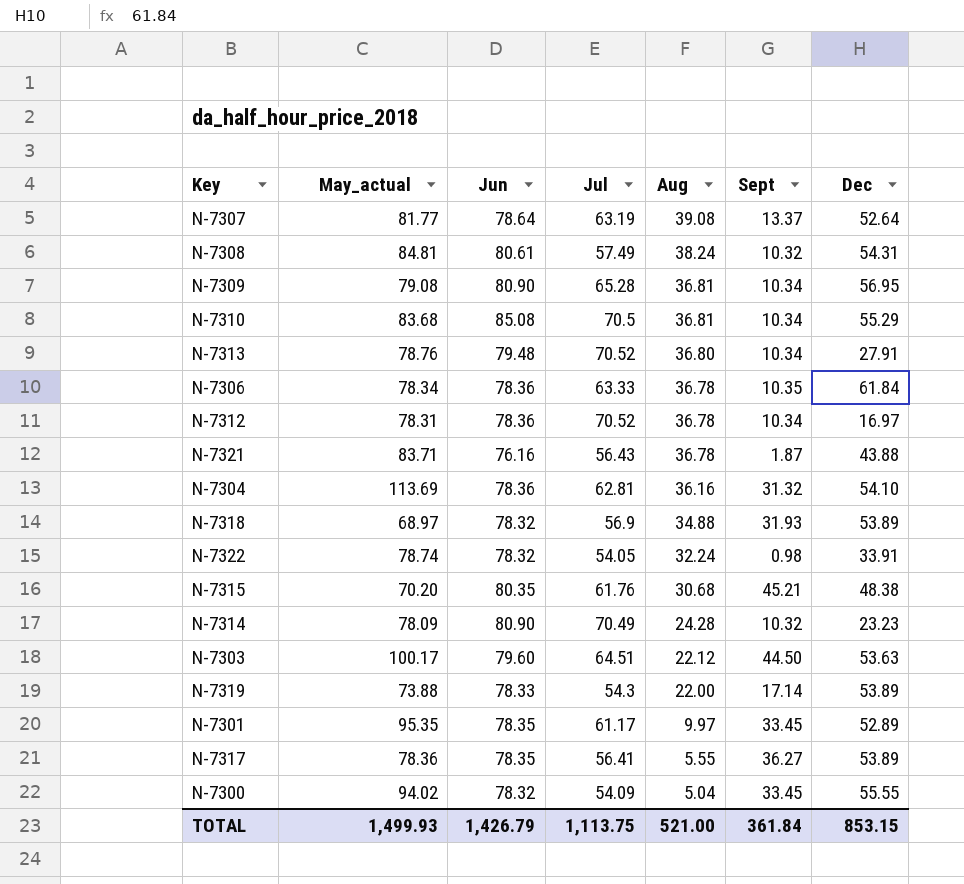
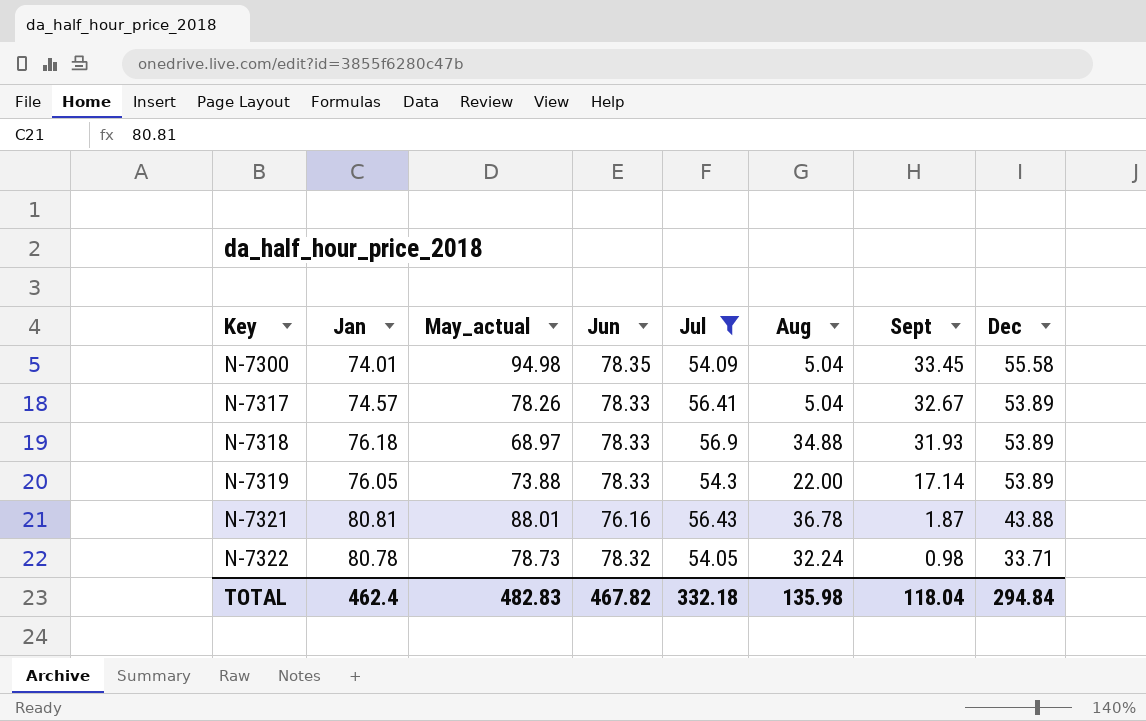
filter: none -> Jul <= 56.9
row order: Aug descending -> Key ascending
column Jan | position: none -> 2
N-7300 | May_actual: 94.02 -> 94.98
N-7300 | Jun: 78.32 -> 78.35
N-7300 | Dec: 55.55 -> 55.58
N-7317 | May_actual: 78.36 -> 78.26
N-7317 | Jun: 78.35 -> 78.33
N-7317 | Aug: 5.55 -> 5.04
N-7317 | Sept: 36.27 -> 32.67
N-7318 | Jun: 78.32 -> 78.33
N-7321 | May_actual: 83.71 -> 88.01
N-7322 | May_actual: 78.74 -> 78.73
N-7322 | Dec: 33.91 -> 33.71
TOTAL | May_actual: 1,499.93 -> 482.83
TOTAL | Jun: 1,426.79 -> 467.82
TOTAL | Jul: 1,113.75 -> 332.18
TOTAL | Aug: 521.00 -> 135.98
TOTAL | Sept: 361.84 -> 118.04
TOTAL | Dec: 853.15 -> 294.84

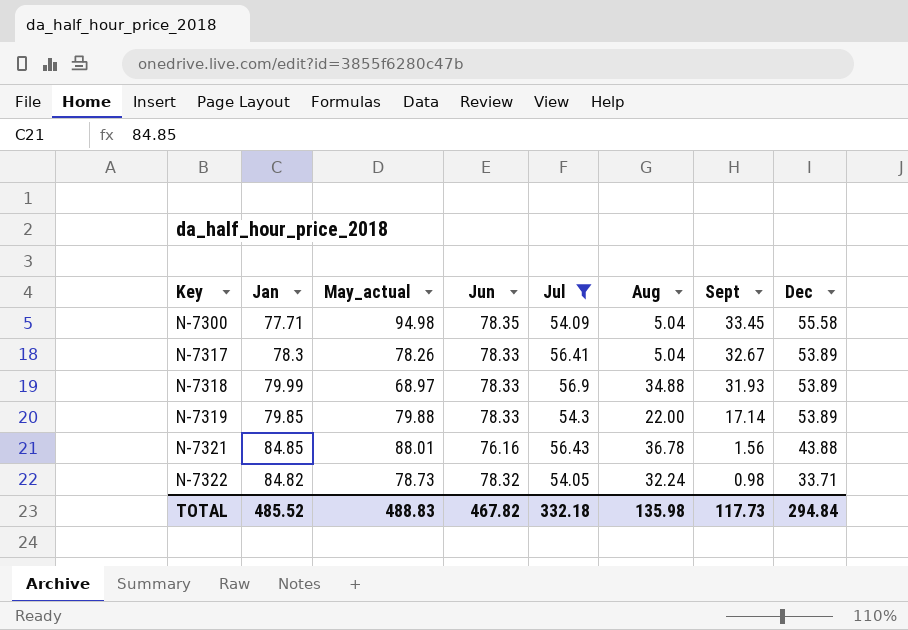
N-7300 | Jan: 74.01 -> 77.71
N-7317 | Jan: 74.57 -> 78.3
N-7318 | Jan: 76.18 -> 79.99
N-7319 | Jan: 76.05 -> 79.85
N-7319 | May_actual: 73.88 -> 79.88
N-7321 | Jan: 80.81 -> 84.85
N-7321 | Sept: 1.87 -> 1.56
N-7322 | Jan: 80.78 -> 84.82
TOTAL | Jan: 462.4 -> 485.52
TOTAL | May_actual: 482.83 -> 488.83
TOTAL | Sept: 118.04 -> 117.73

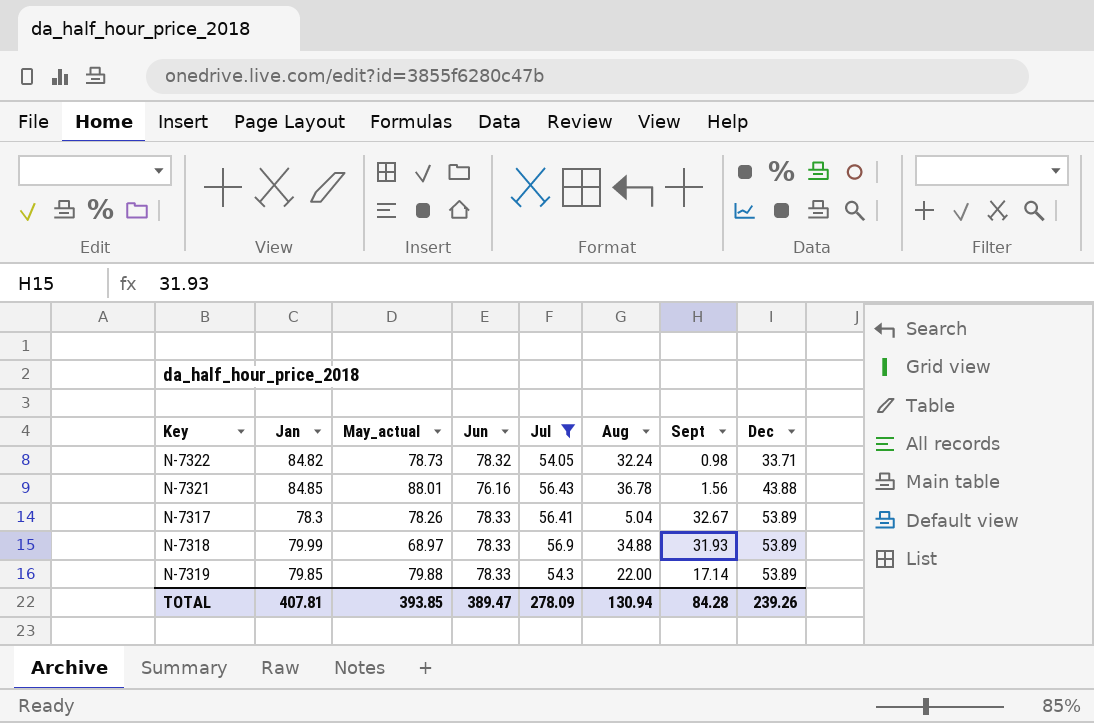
row order: Key ascending -> Dec ascending
row N-7300: 77.71 | 94.98 | 78.35 | 54.09 | 5.04 | 33.45 | 55.58 -> none
TOTAL | Jan: 485.52 -> 407.81
TOTAL | May_actual: 488.83 -> 393.85
TOTAL | Jun: 467.82 -> 389.47
TOTAL | Jul: 332.18 -> 278.09
TOTAL | Aug: 135.98 -> 130.94
TOTAL | Sept: 117.73 -> 84.28
TOTAL | Dec: 294.84 -> 239.26

